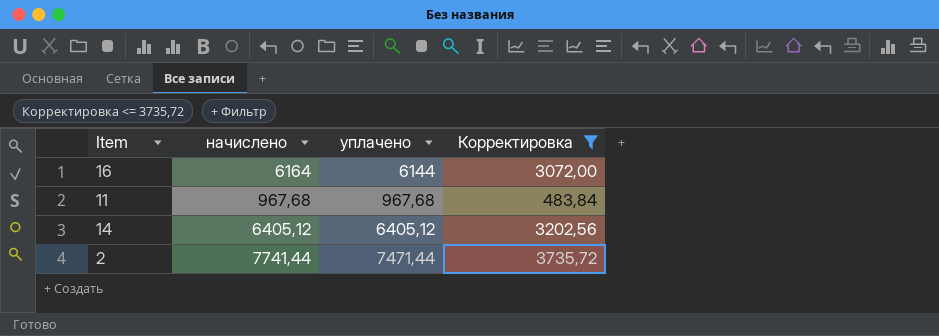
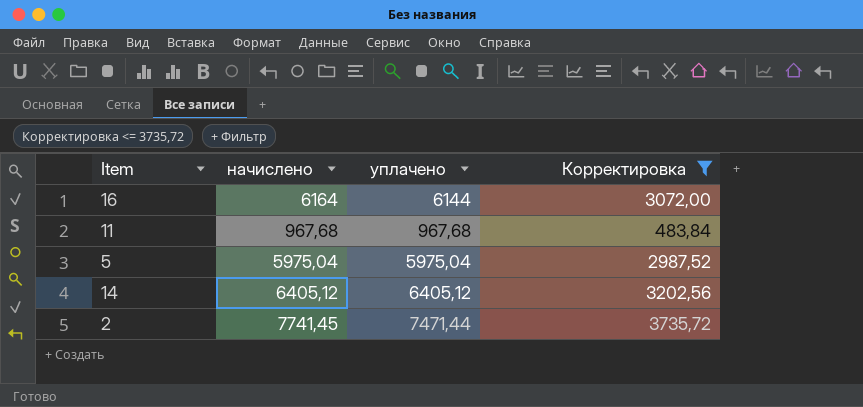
row 5: none -> 5975,04 | 5975,04 | 2987,52
2 | начислено: 7741,44 -> 7741,45

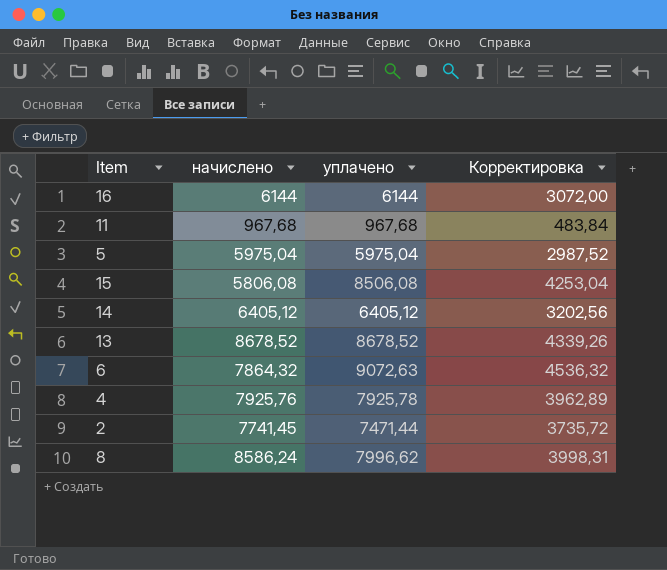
filter: Корректировка <= 3735,72 -> none
16 | начислено: 6164 -> 6144

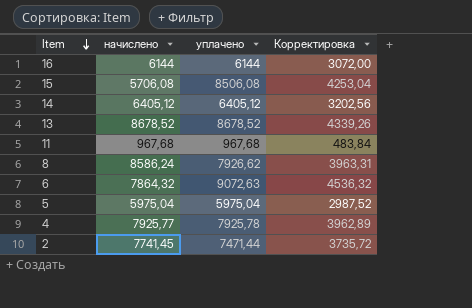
row order: none -> Item descending
15 | начислено: 5806,08 -> 5706,08
8 | уплачено: 7996,62 -> 7926,62
8 | Корректировка: 3998,31 -> 3963,31
4 | начислено: 7925,76 -> 7925,77

